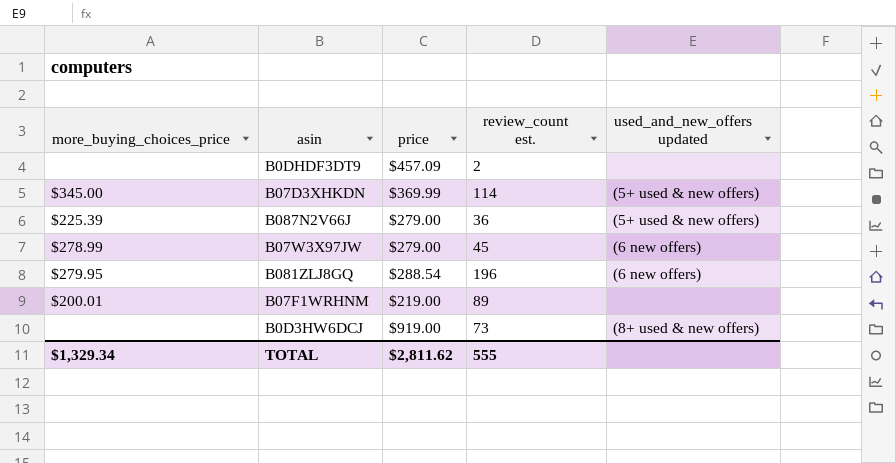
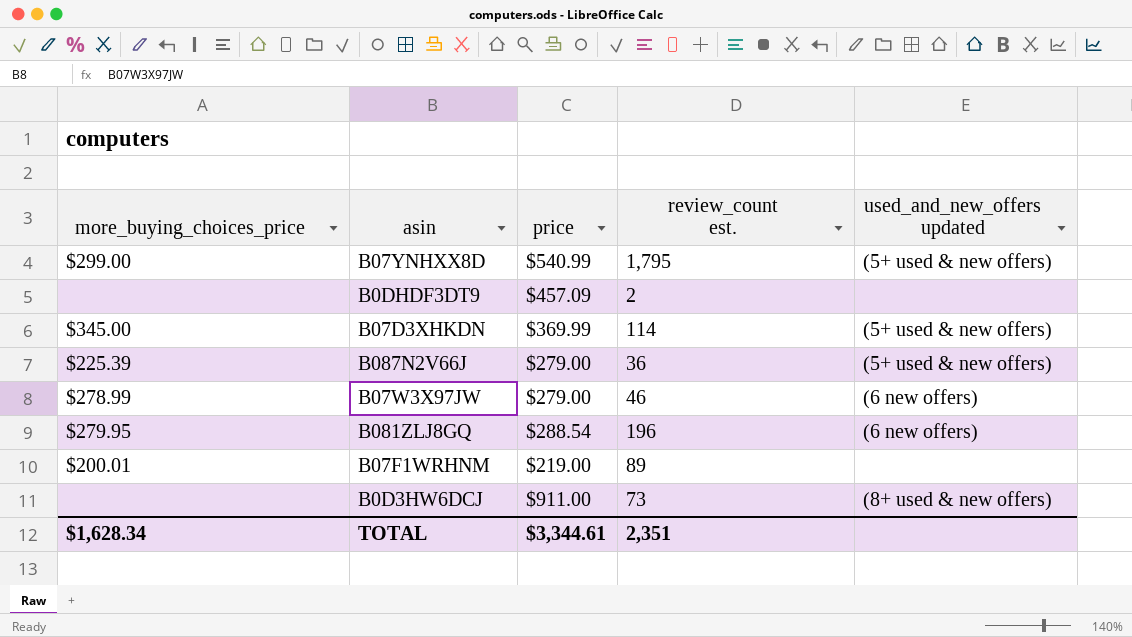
row B07YNHXX8D: none -> $299.00 | $540.99 | 1,795 | (5+ used & new offers)
B07W3X97JW | review_count est.: 45 -> 46
B0D3HW6DCJ | price: $919.00 -> $911.00
TOTAL | more_buying_choices_price: $1,329.34 -> $1,628.34
TOTAL | price: $2,811.62 -> $3,344.61
TOTAL | review_count est.: 555 -> 2,351

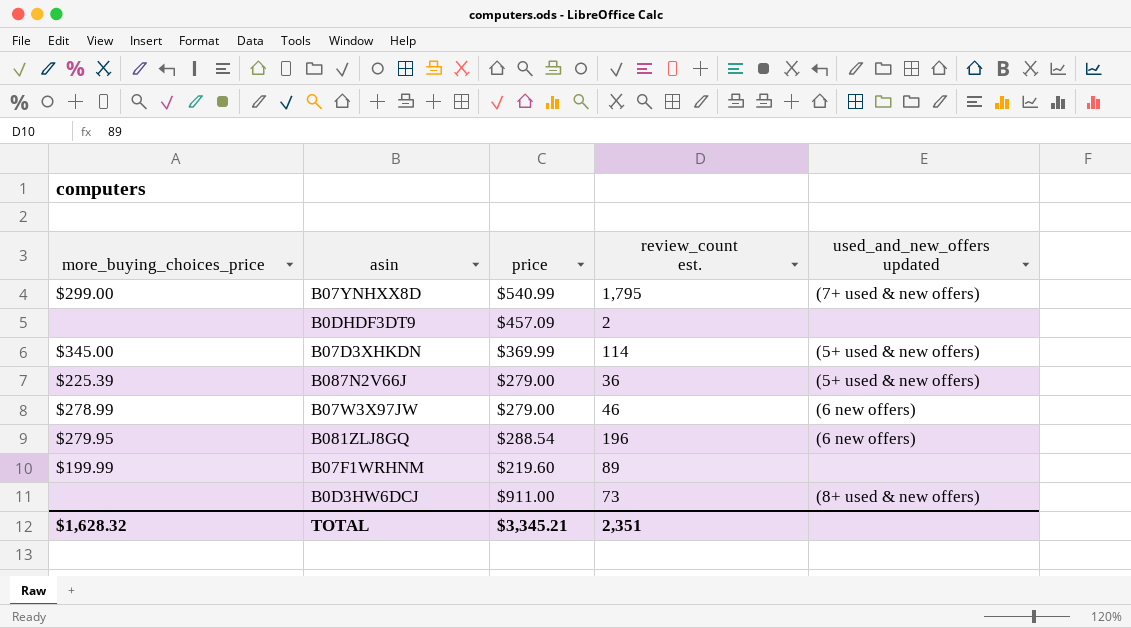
B07YNHXX8D | used_and_new_offers updated: (5+ used & new offers) -> (7+ used & new offers)
B07F1WRHNM | more_buying_choices_price: $200.01 -> $199.99
B07F1WRHNM | price: $219.00 -> $219.60
TOTAL | more_buying_choices_price: $1,628.34 -> $1,628.32
TOTAL | price: $3,344.61 -> $3,345.21

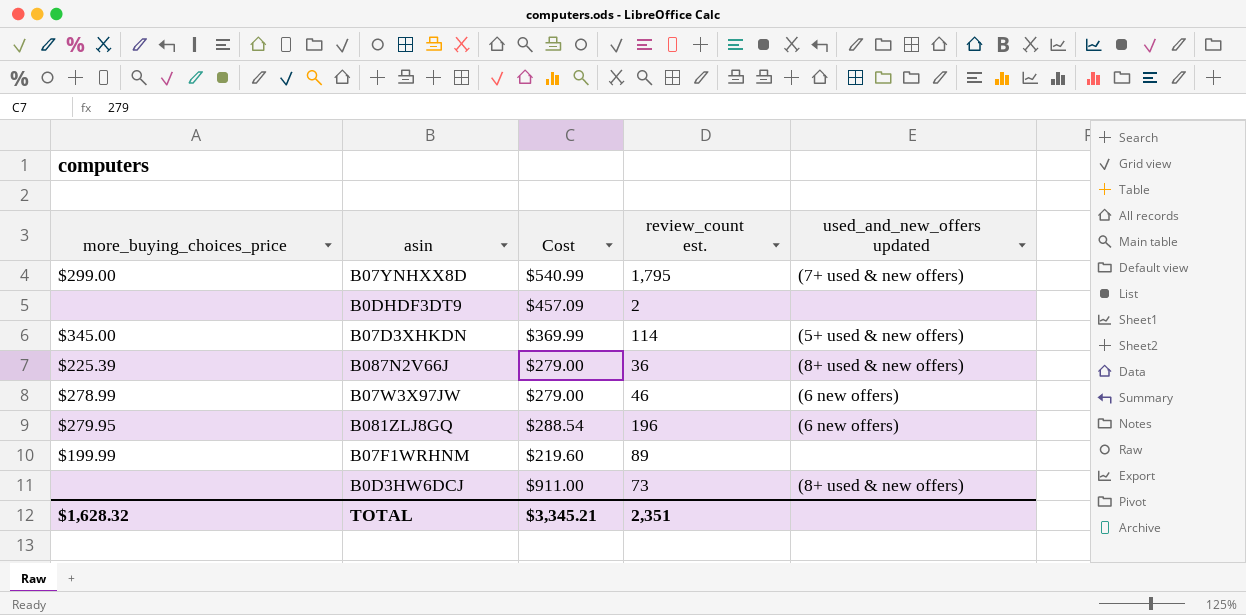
column name: price -> Cost
B087N2V66J | used_and_new_offers updated: (5+ used & new offers) -> (8+ used & new offers)

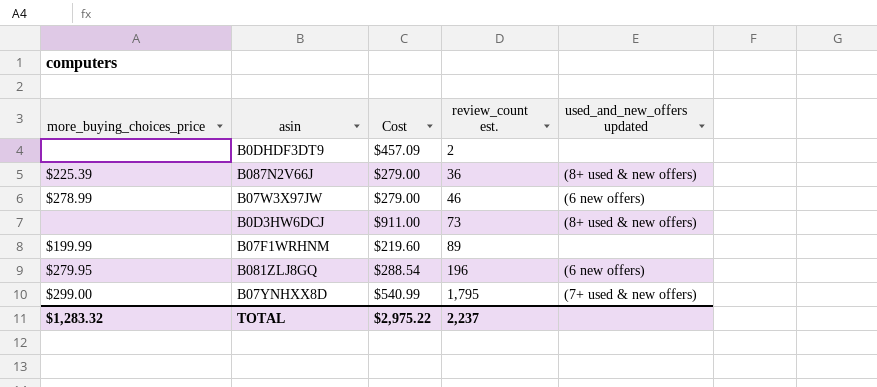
row order: none -> review_count est. ascending
row B07D3XHKDN: $345.00 | $369.99 | 114 | (5+ used & new offers) -> none
TOTAL | more_buying_choices_price: $1,628.32 -> $1,283.32
TOTAL | Cost: $3,345.21 -> $2,975.22
TOTAL | review_count est.: 2,351 -> 2,237

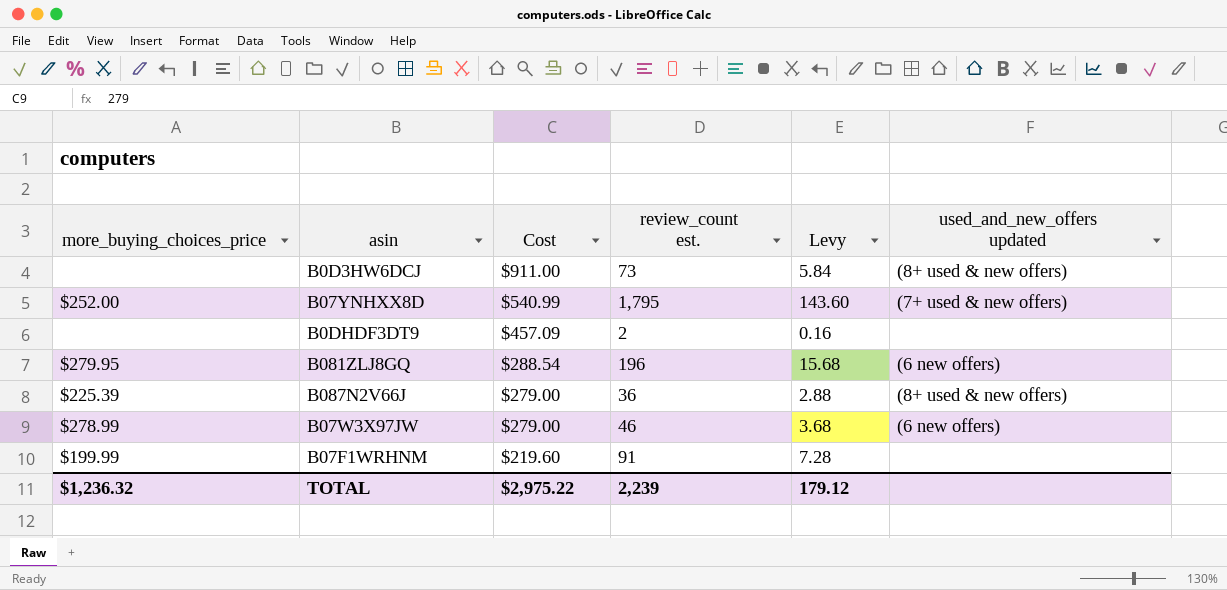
row order: review_count est. ascending -> Cost descending
column Levy | formula: none -> [review_count est.] * 0.08
B07YNHXX8D | more_buying_choices_price: $299.00 -> $252.00
B07F1WRHNM | review_count est.: 89 -> 91
TOTAL | more_buying_choices_price: $1,283.32 -> $1,236.32
TOTAL | review_count est.: 2,237 -> 2,239

